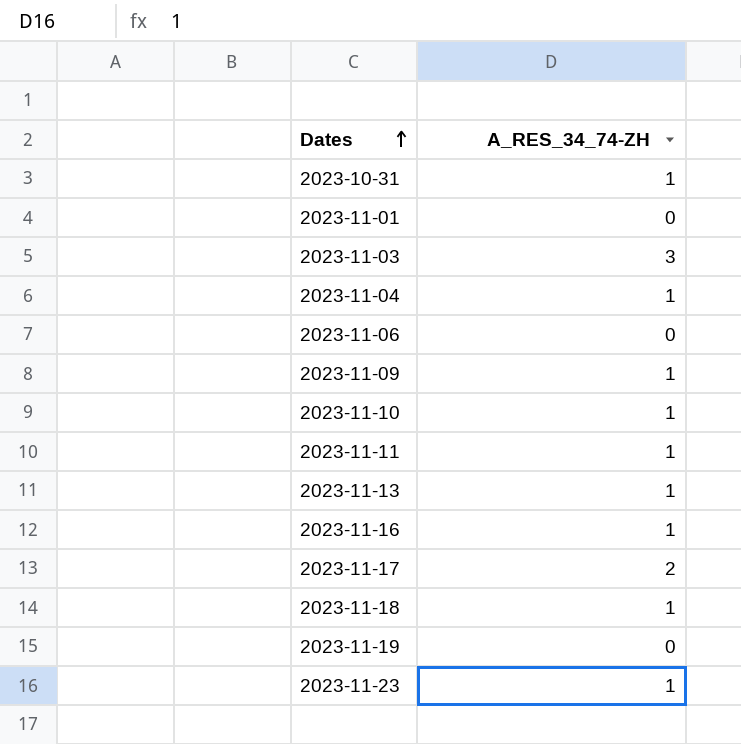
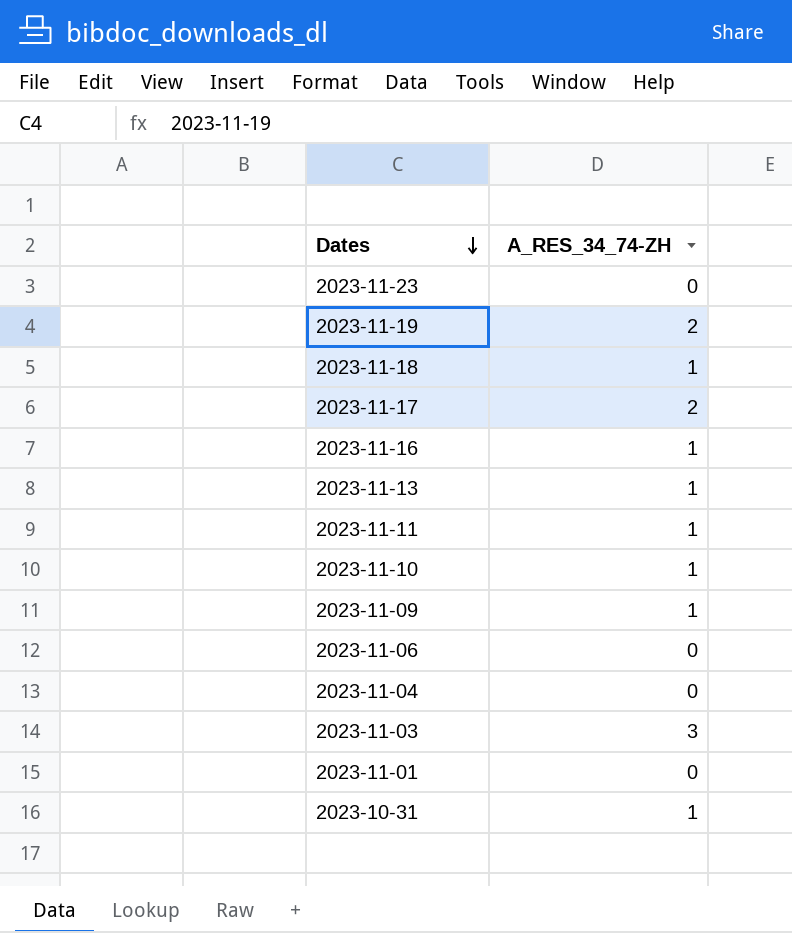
row order: Dates ascending -> Dates descending
2023-11-23 | A_RES_34_74-ZH: 1 -> 0
2023-11-19 | A_RES_34_74-ZH: 0 -> 2
2023-11-04 | A_RES_34_74-ZH: 1 -> 0

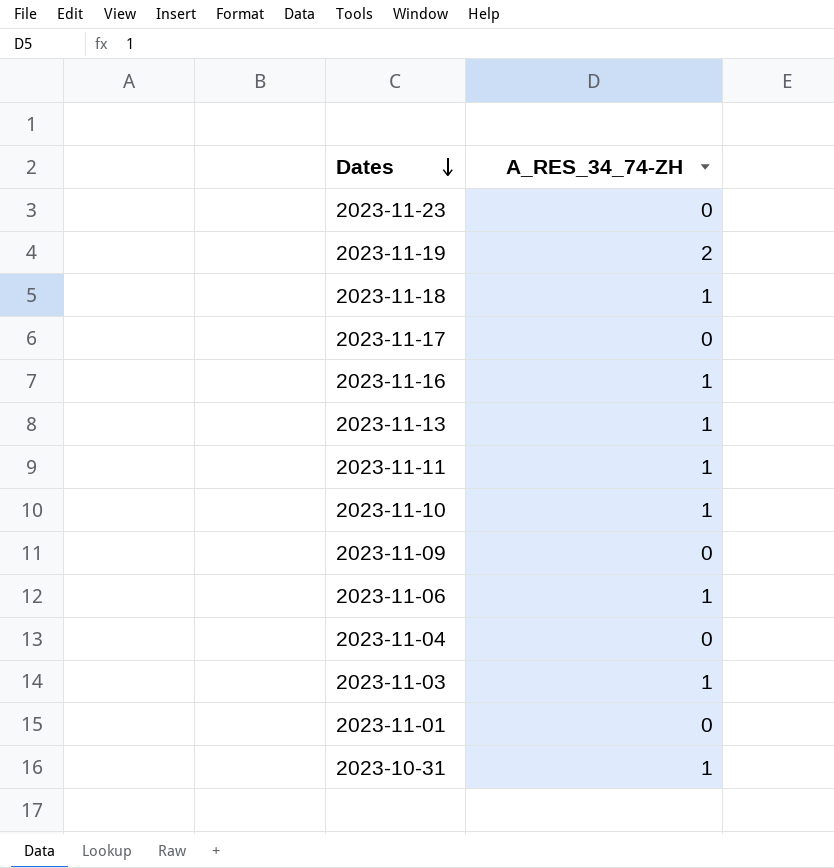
2023-11-17 | A_RES_34_74-ZH: 2 -> 0
2023-11-09 | A_RES_34_74-ZH: 1 -> 0
2023-11-06 | A_RES_34_74-ZH: 0 -> 1
2023-11-03 | A_RES_34_74-ZH: 3 -> 1

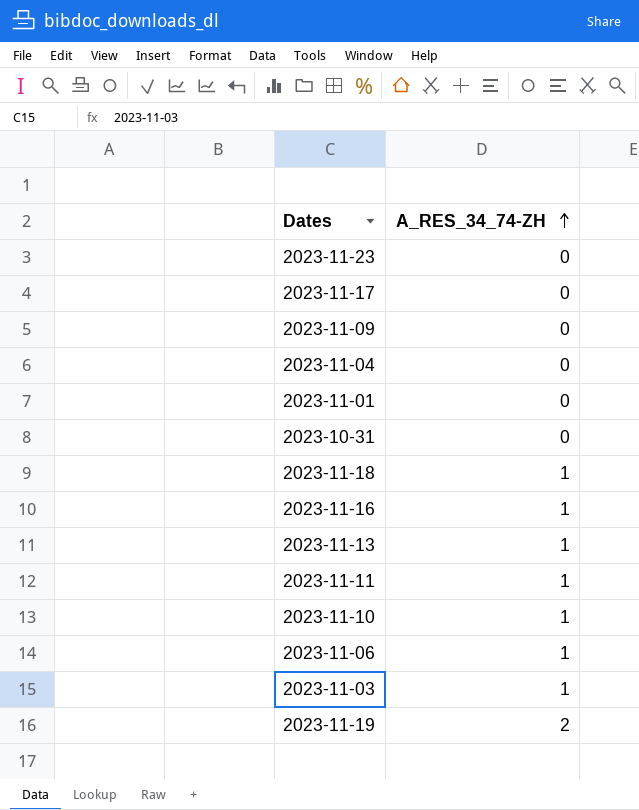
row order: Dates descending -> A_RES_34_74-ZH ascending
2023-10-31 | A_RES_34_74-ZH: 1 -> 0

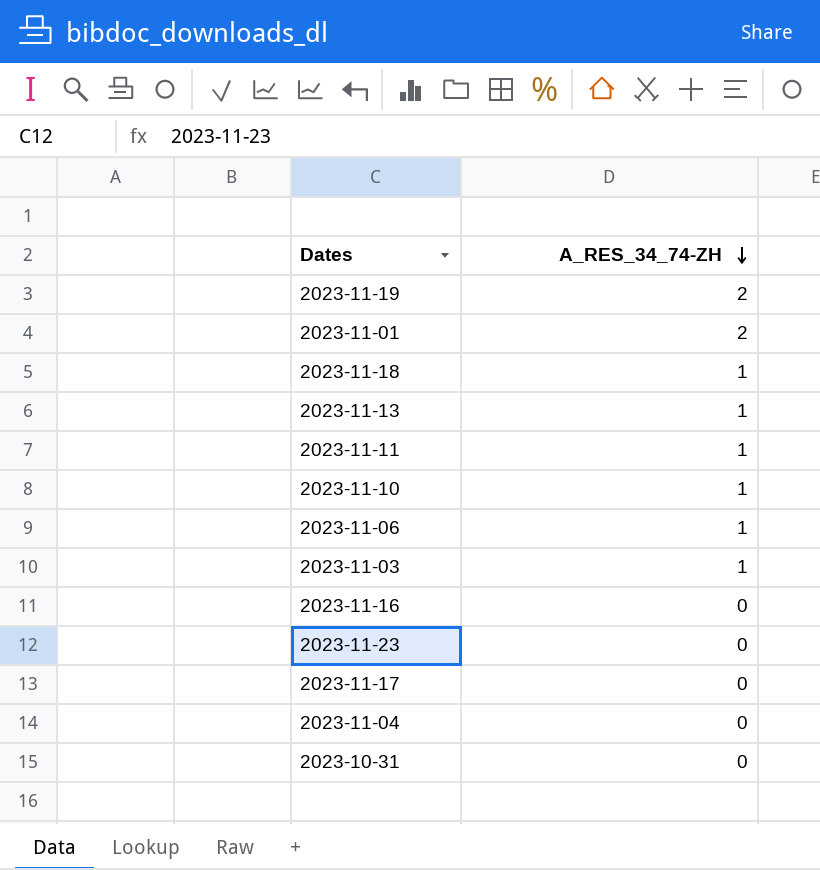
row order: A_RES_34_74-ZH ascending -> A_RES_34_74-ZH descending
row 2023-11-09: 0 -> none
2023-11-01 | A_RES_34_74-ZH: 0 -> 2
2023-11-16 | A_RES_34_74-ZH: 1 -> 0

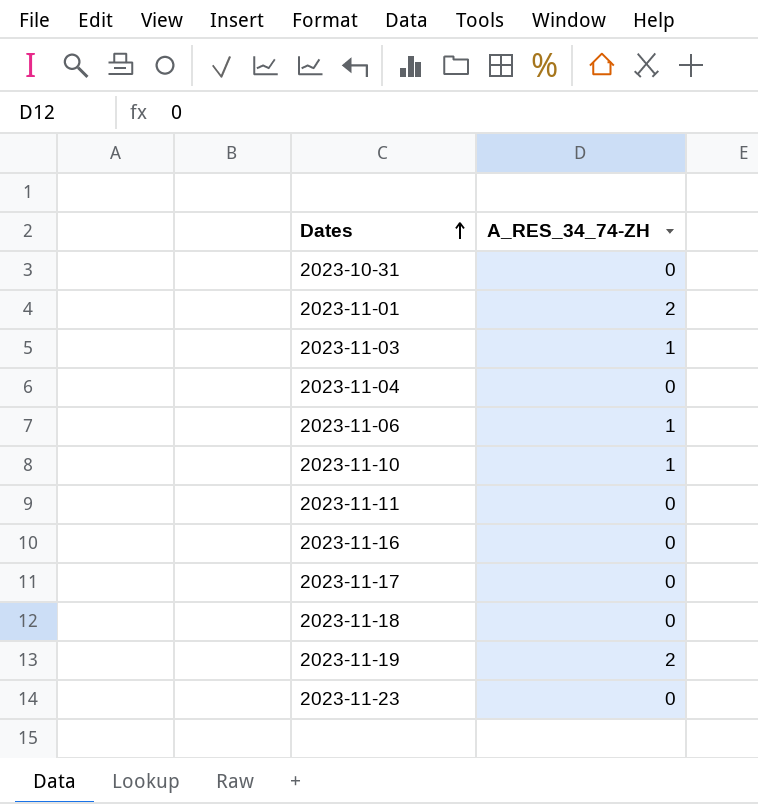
row order: A_RES_34_74-ZH descending -> Dates ascending
row 2023-11-13: 1 -> none
2023-11-11 | A_RES_34_74-ZH: 1 -> 0
2023-11-18 | A_RES_34_74-ZH: 1 -> 0

